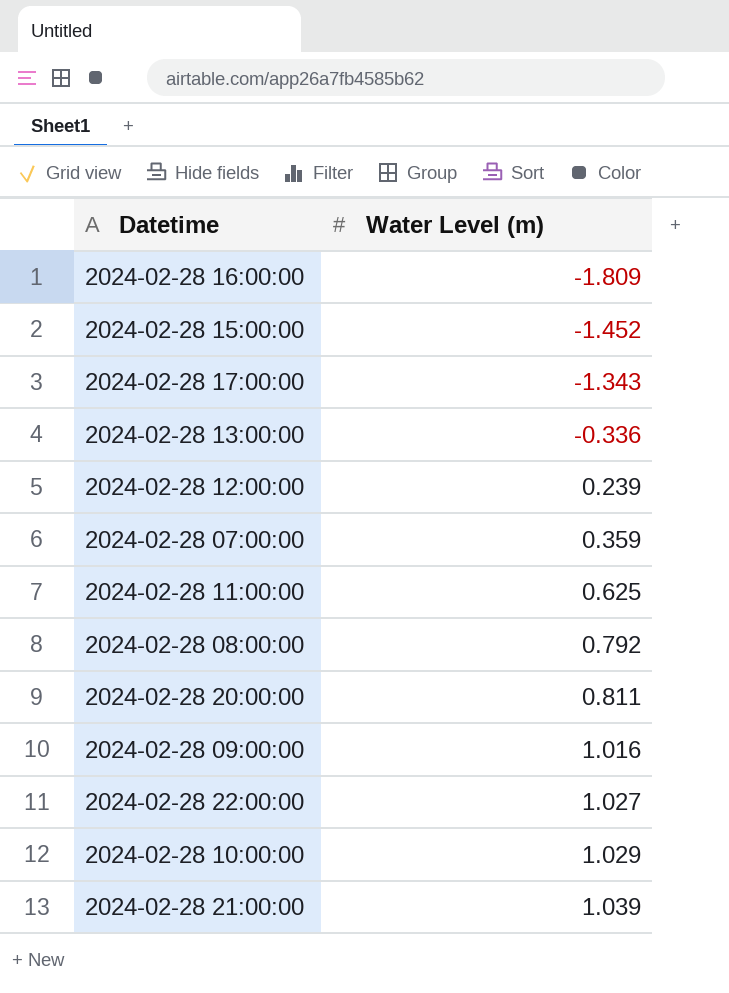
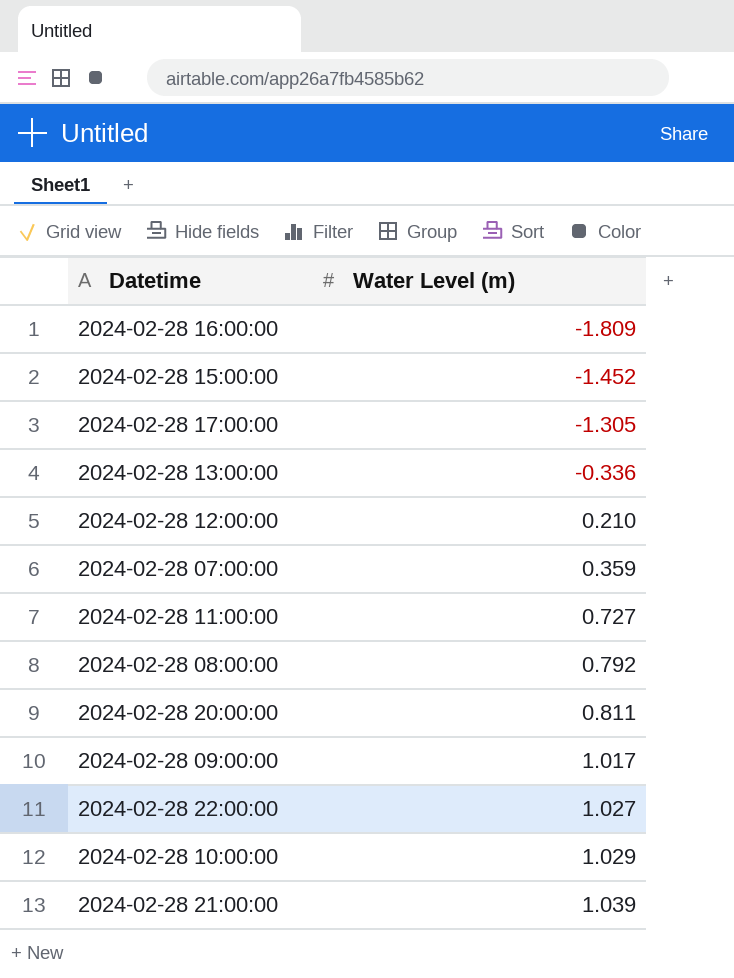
2024-02-28 17:00:00 | Water Level (m): -1.343 -> -1.305
2024-02-28 12:00:00 | Water Level (m): 0.239 -> 0.210
2024-02-28 11:00:00 | Water Level (m): 0.625 -> 0.727
2024-02-28 09:00:00 | Water Level (m): 1.016 -> 1.017

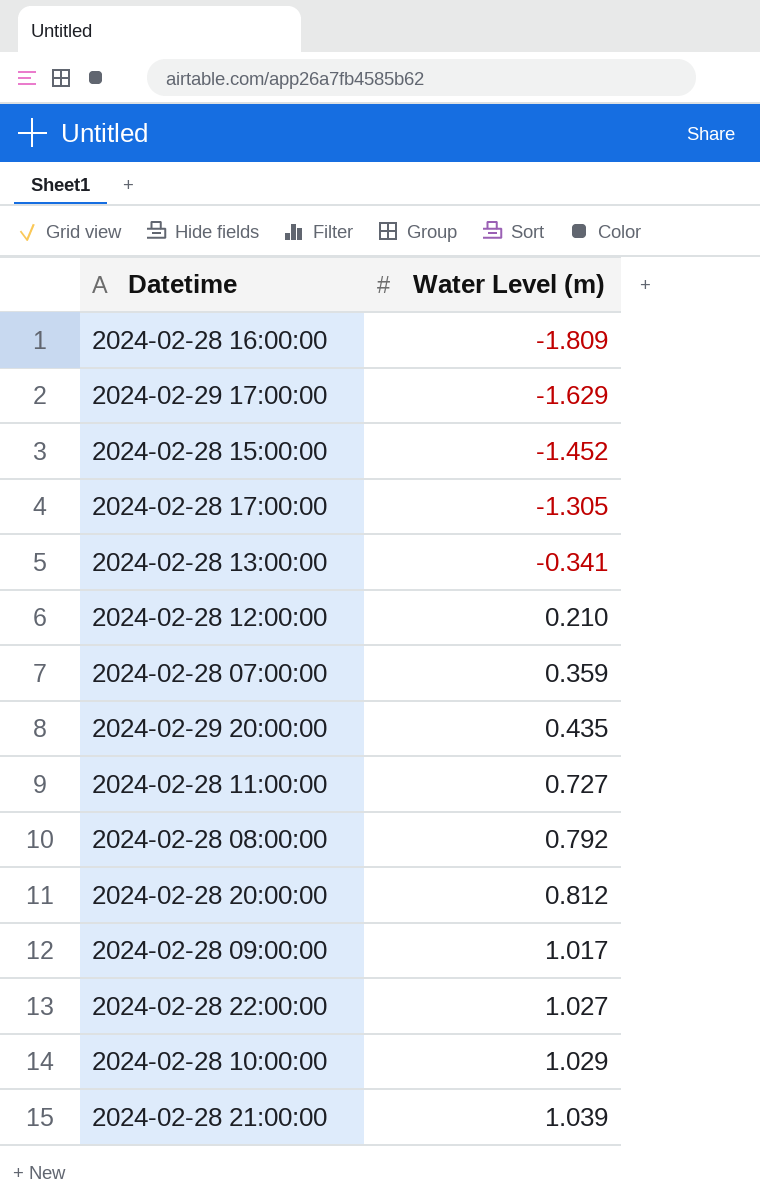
row 2024-02-29 17:00:00: none -> -1.629
2024-02-28 13:00:00 | Water Level (m): -0.336 -> -0.341
row 2024-02-29 20:00:00: none -> 0.435
2024-02-28 20:00:00 | Water Level (m): 0.811 -> 0.812

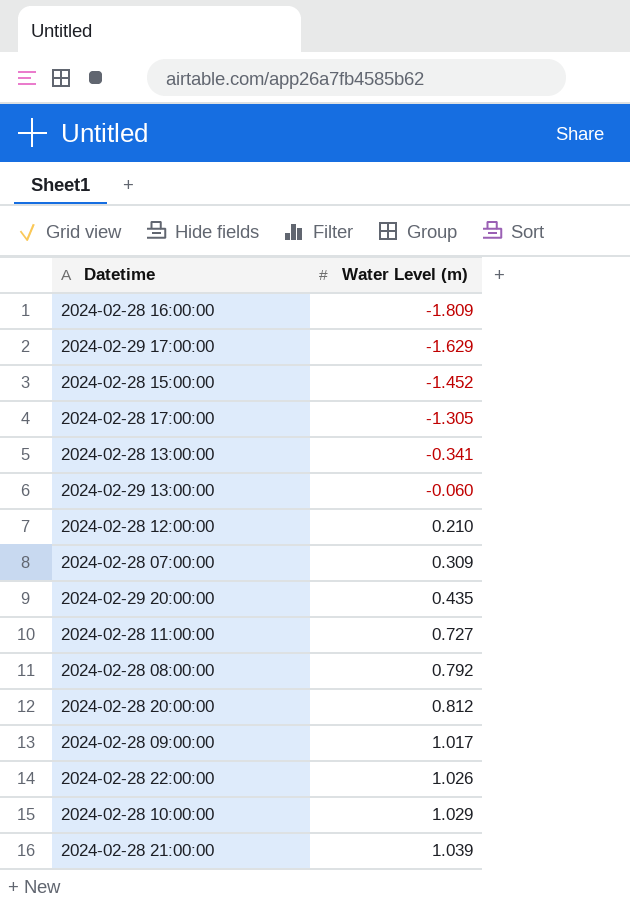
row 2024-02-29 13:00:00: none -> -0.060
2024-02-28 07:00:00 | Water Level (m): 0.359 -> 0.309
2024-02-28 22:00:00 | Water Level (m): 1.027 -> 1.026

